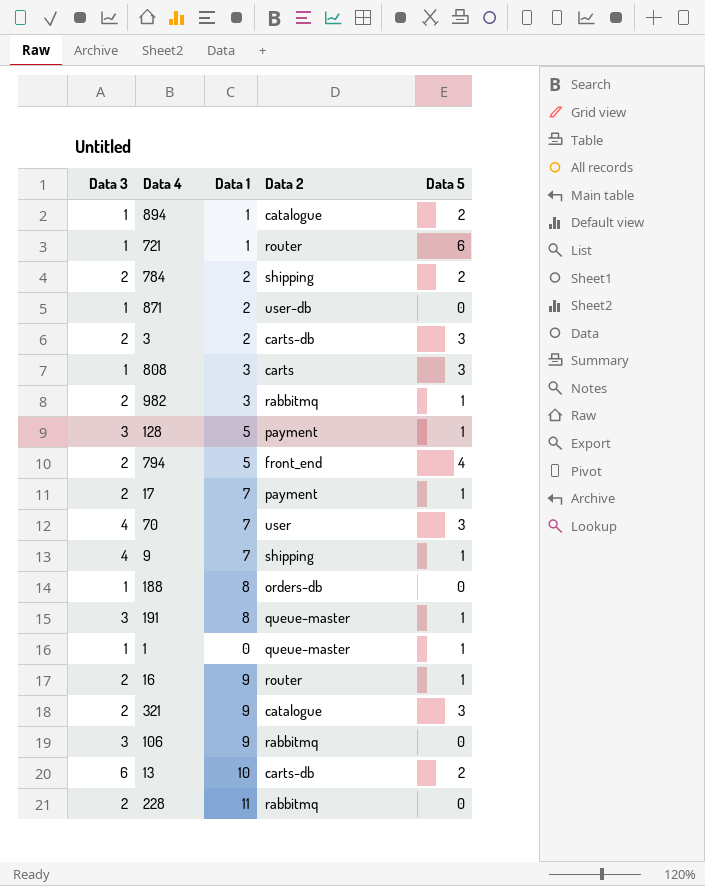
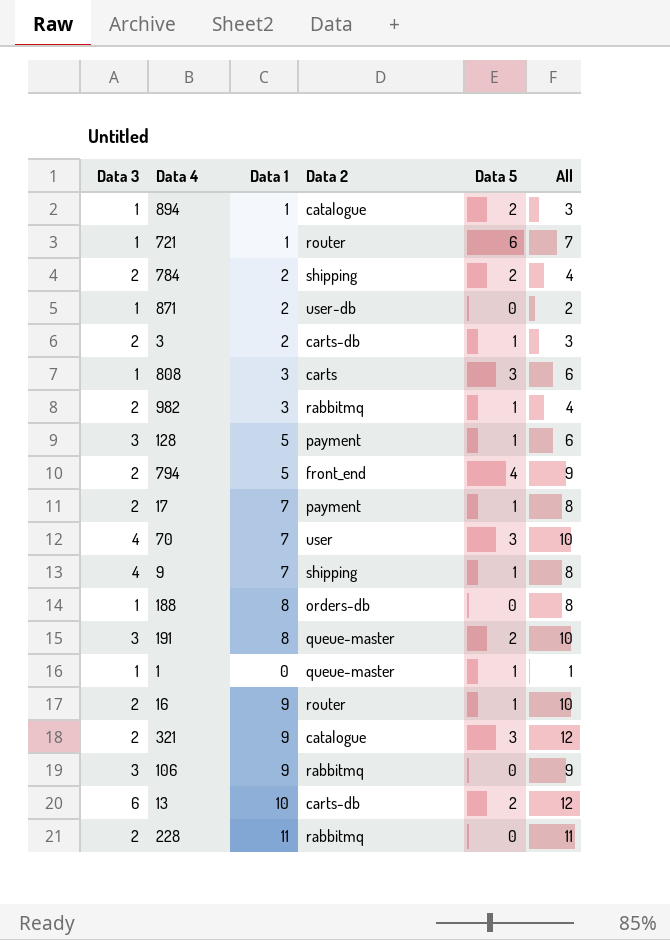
column All | formula: none -> [Data 1] + [Data 5]
3 | Data 5: 3 -> 1
191 | Data 5: 1 -> 2

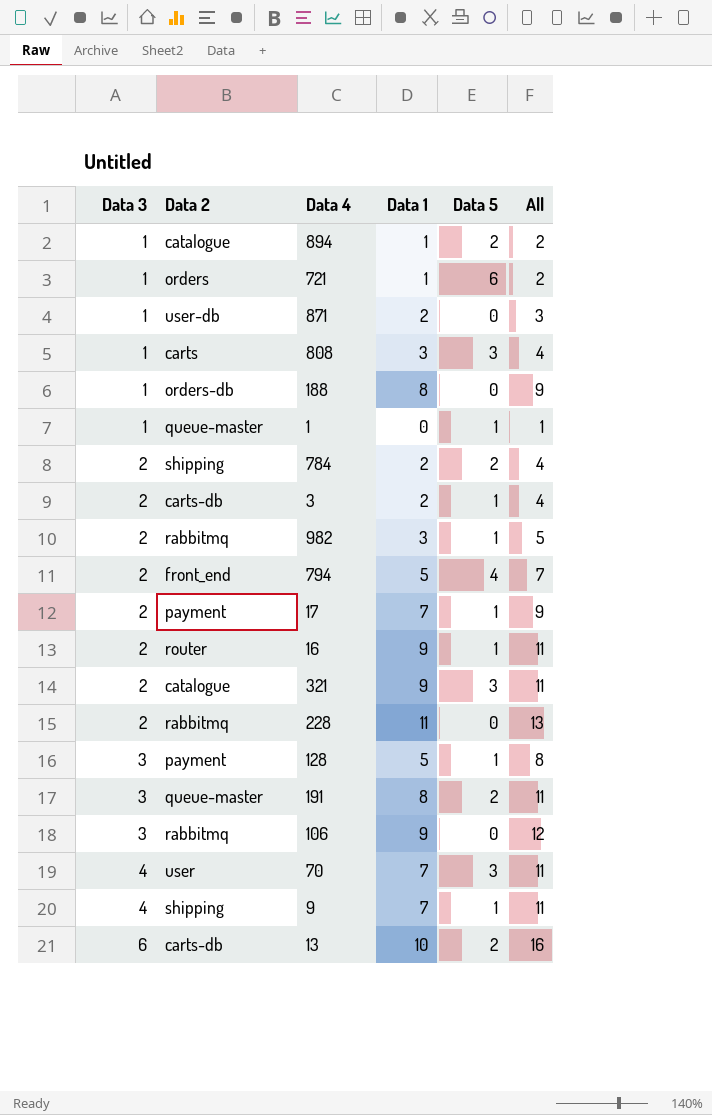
row order: none -> Data 3 ascending
column Data 2 | position: 4 -> 2
column All | formula: [Data 1] + [Data 5] -> [Data 3] + [Data 1]
721 | Data 2: router -> orders

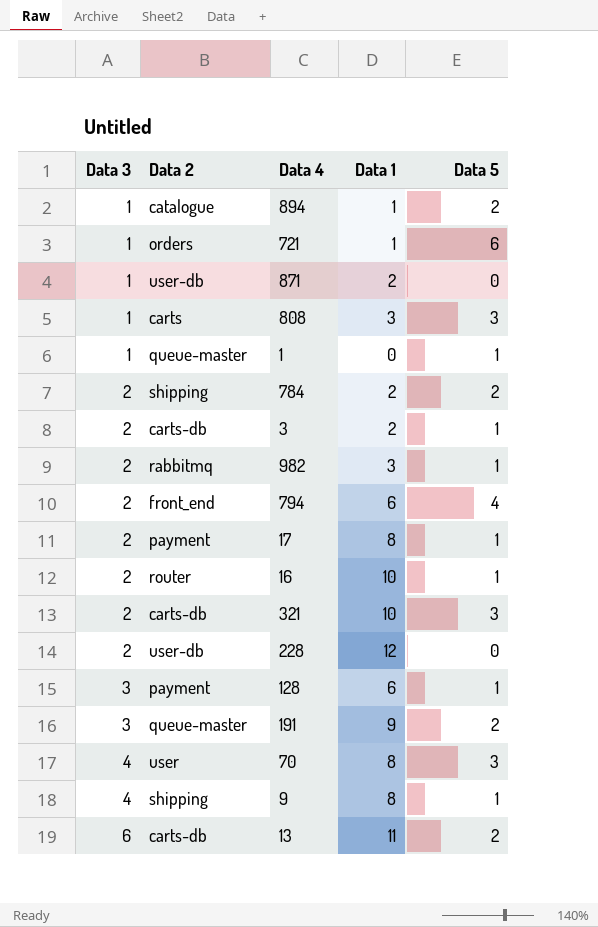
column All | formula: [Data 3] + [Data 1] -> none
row 188: 1 | orders-db | 8 | 0 | 9 -> none
row 106: 3 | rabbitmq | 9 | 0 | 12 -> none
794 | Data 1: 5 -> 6
17 | Data 1: 7 -> 8
16 | Data 1: 9 -> 10
321 | Data 2: catalogue -> carts-db
321 | Data 1: 9 -> 10
228 | Data 2: rabbitmq -> user-db
228 | Data 1: 11 -> 12
128 | Data 1: 5 -> 6
191 | Data 1: 8 -> 9
70 | Data 1: 7 -> 8
9 | Data 1: 7 -> 8
13 | Data 1: 10 -> 11

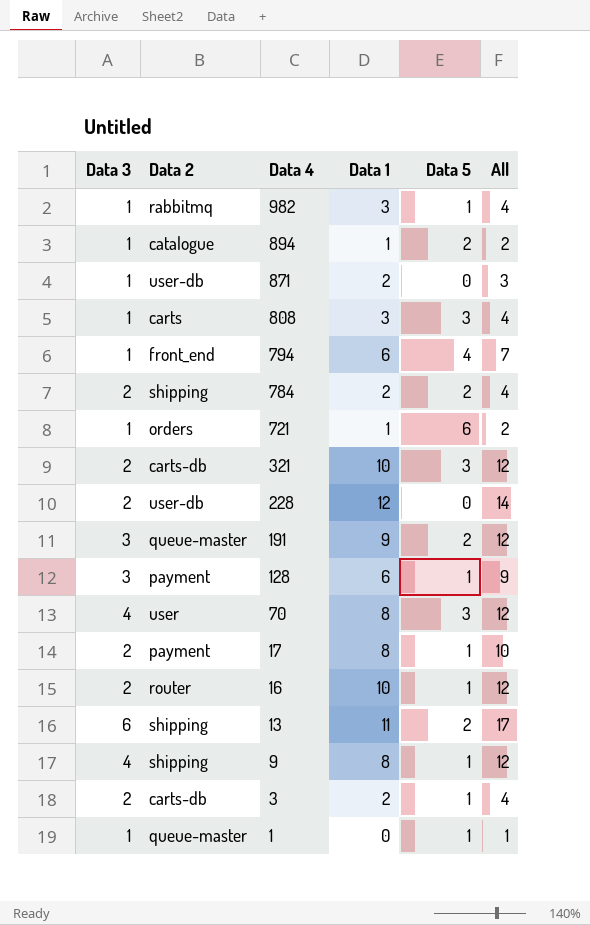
row order: Data 3 ascending -> Data 4 descending
column All | formula: none -> [Data 3] + [Data 1]
982 | Data 3: 2 -> 1
794 | Data 3: 2 -> 1
13 | Data 2: carts-db -> shipping

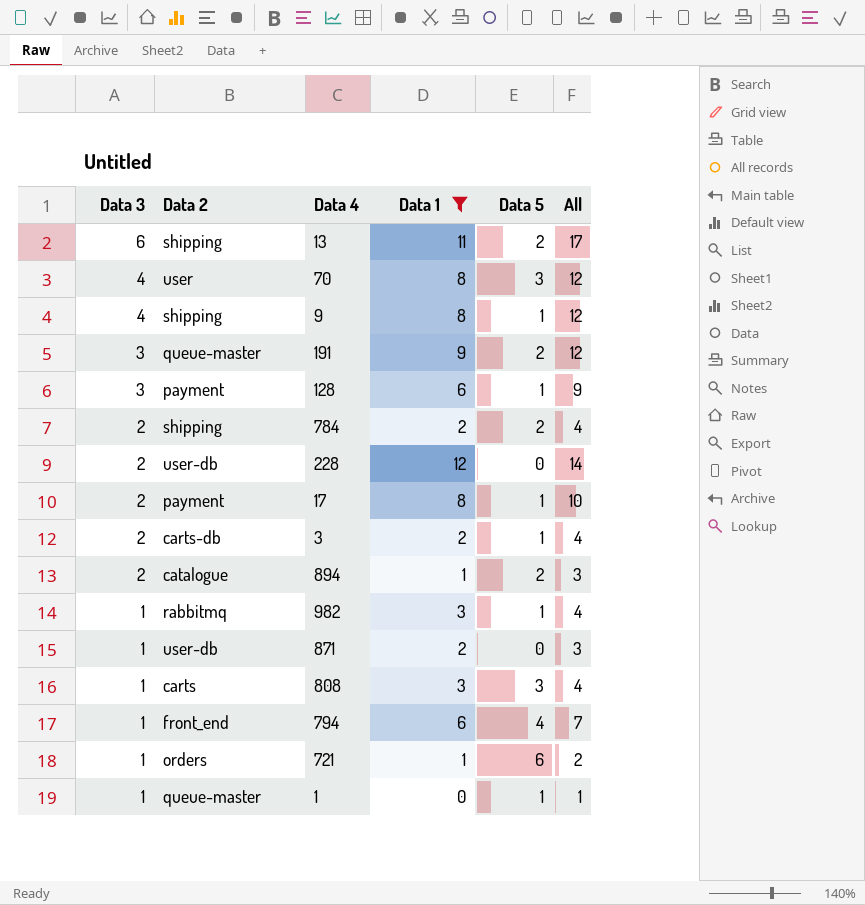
filter: none -> Data 1 != 10
row order: Data 4 descending -> Data 3 descending
894 | Data 3: 1 -> 2
894 | All: 2 -> 3

